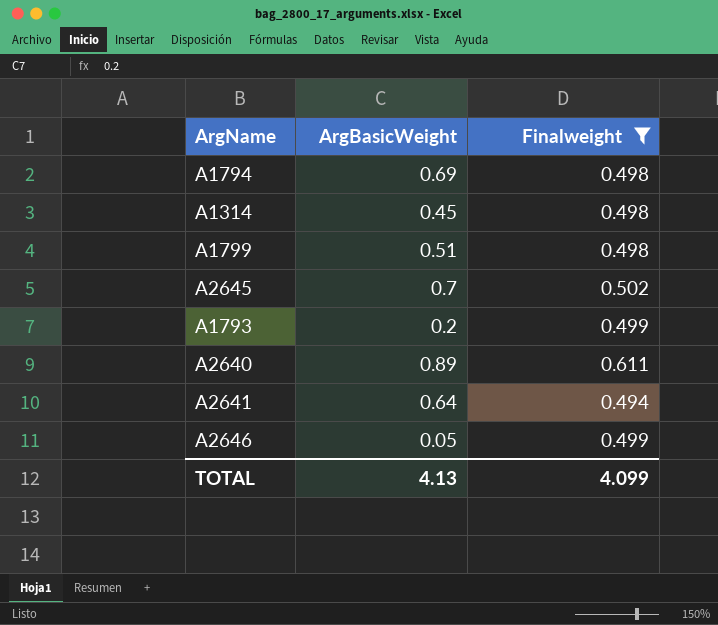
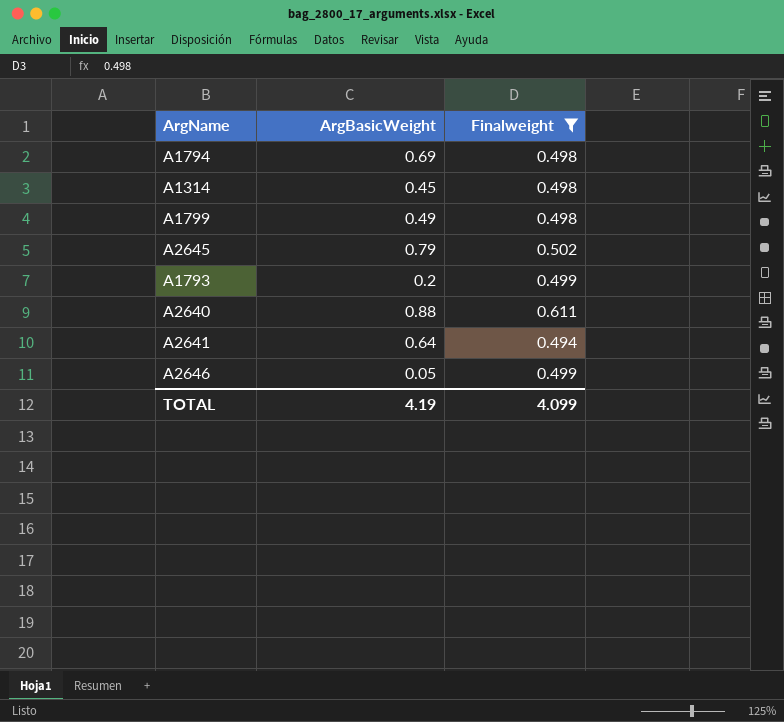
A1799 | ArgBasicWeight: 0.51 -> 0.49
A2645 | ArgBasicWeight: 0.7 -> 0.79
A2640 | ArgBasicWeight: 0.89 -> 0.88
TOTAL | ArgBasicWeight: 4.13 -> 4.19

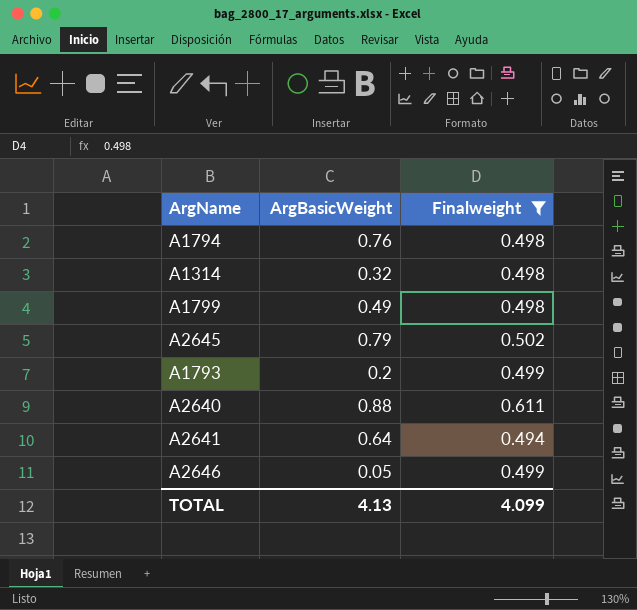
A1794 | ArgBasicWeight: 0.69 -> 0.76
A1314 | ArgBasicWeight: 0.45 -> 0.32
TOTAL | ArgBasicWeight: 4.19 -> 4.13

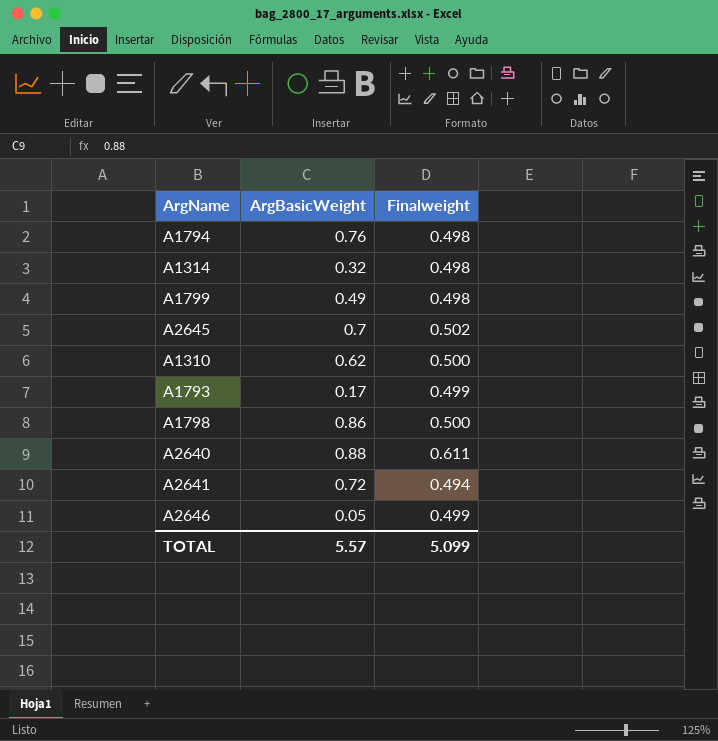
filter: Finalweight != 0.500 -> none
A2645 | ArgBasicWeight: 0.79 -> 0.7
A1793 | ArgBasicWeight: 0.2 -> 0.17
A2641 | ArgBasicWeight: 0.64 -> 0.72
TOTAL | ArgBasicWeight: 4.13 -> 5.57
TOTAL | Finalweight: 4.099 -> 5.099

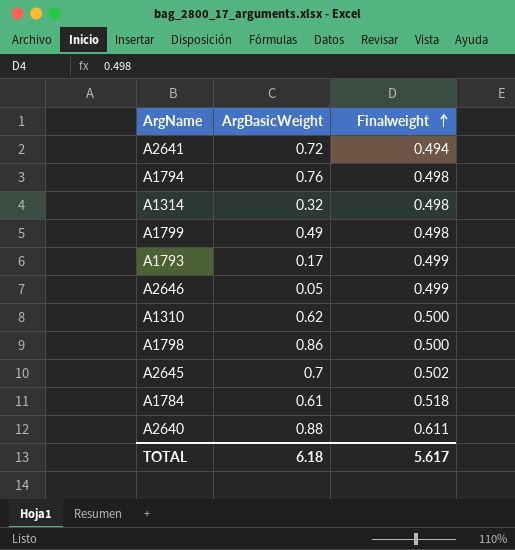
row order: none -> Finalweight ascending
row A1784: none -> 0.61 | 0.518
TOTAL | ArgBasicWeight: 5.57 -> 6.18
TOTAL | Finalweight: 5.099 -> 5.617

